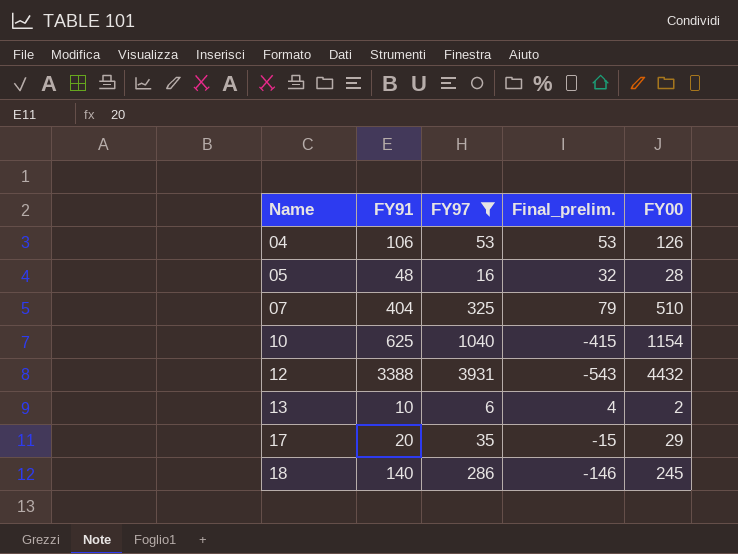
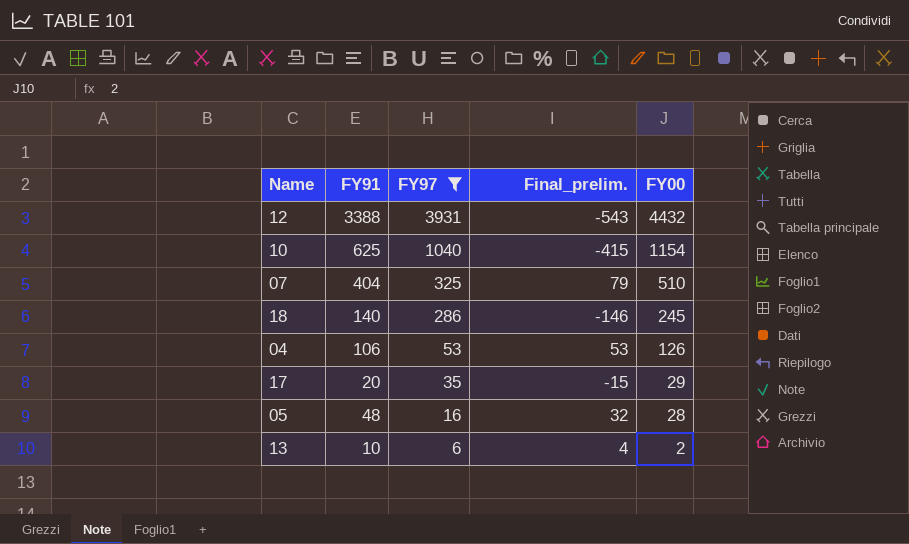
row order: Name ascending -> FY97 descending

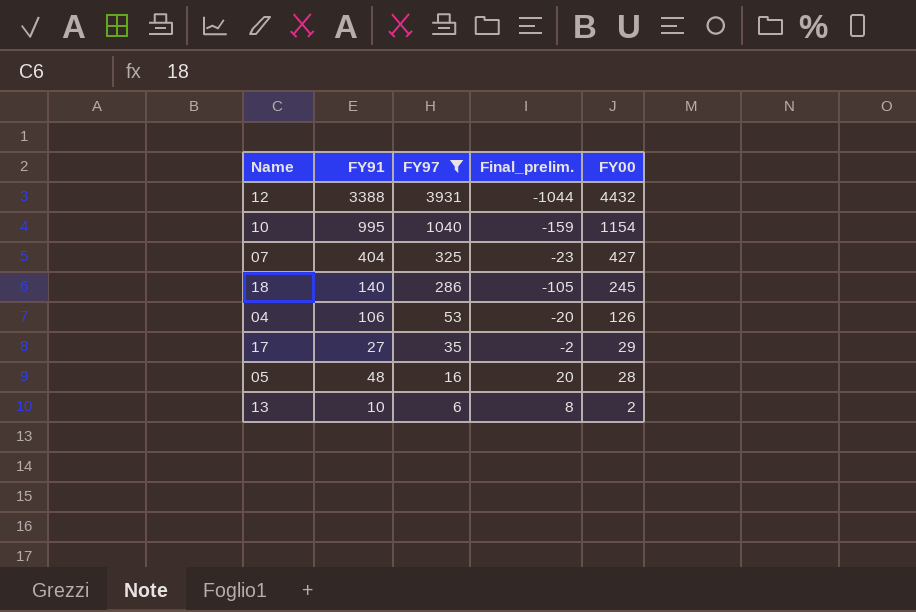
column Final_prelim. | formula: [FY91] - [FY97] -> [FY91] - [FY00]
10 | FY91: 625 -> 995
07 | FY00: 510 -> 427
17 | FY91: 20 -> 27

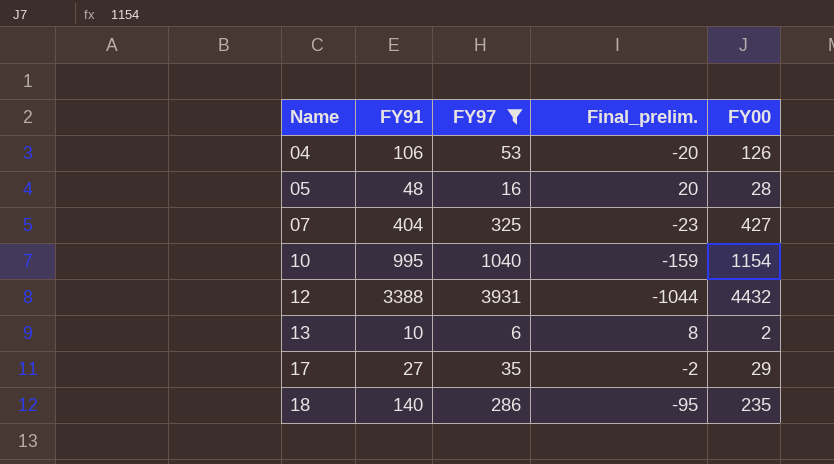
row order: FY97 descending -> Name ascending
18 | Final_prelim.: -105 -> -95
18 | FY00: 245 -> 235

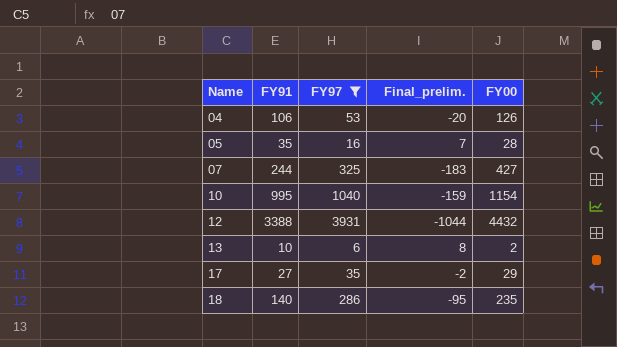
05 | FY91: 48 -> 35
05 | Final_prelim.: 20 -> 7
07 | FY91: 404 -> 244
07 | Final_prelim.: -23 -> -183

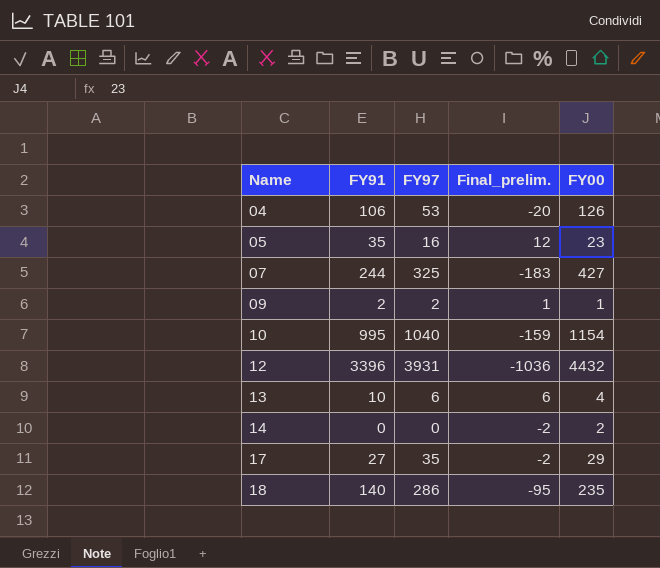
filter: FY97 >= 6 -> none
05 | Final_prelim.: 7 -> 12
05 | FY00: 28 -> 23
12 | FY91: 3388 -> 3396
12 | Final_prelim.: -1044 -> -1036
13 | Final_prelim.: 8 -> 6
13 | FY00: 2 -> 4

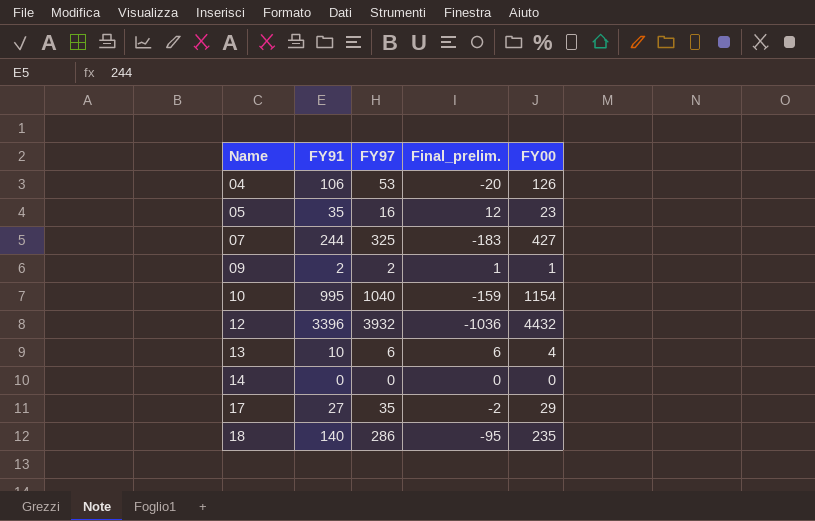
12 | FY97: 3931 -> 3932
14 | Final_prelim.: -2 -> 0
14 | FY00: 2 -> 0

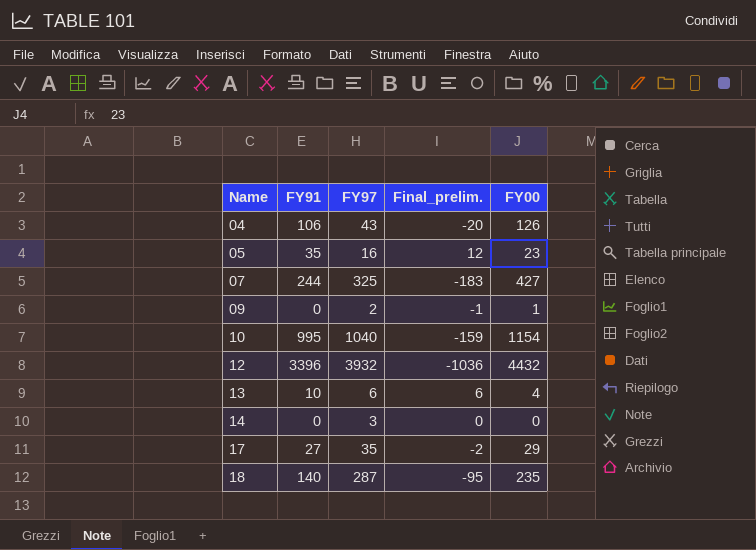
04 | FY97: 53 -> 43
09 | FY91: 2 -> 0
09 | Final_prelim.: 1 -> -1
14 | FY97: 0 -> 3
18 | FY97: 286 -> 287

